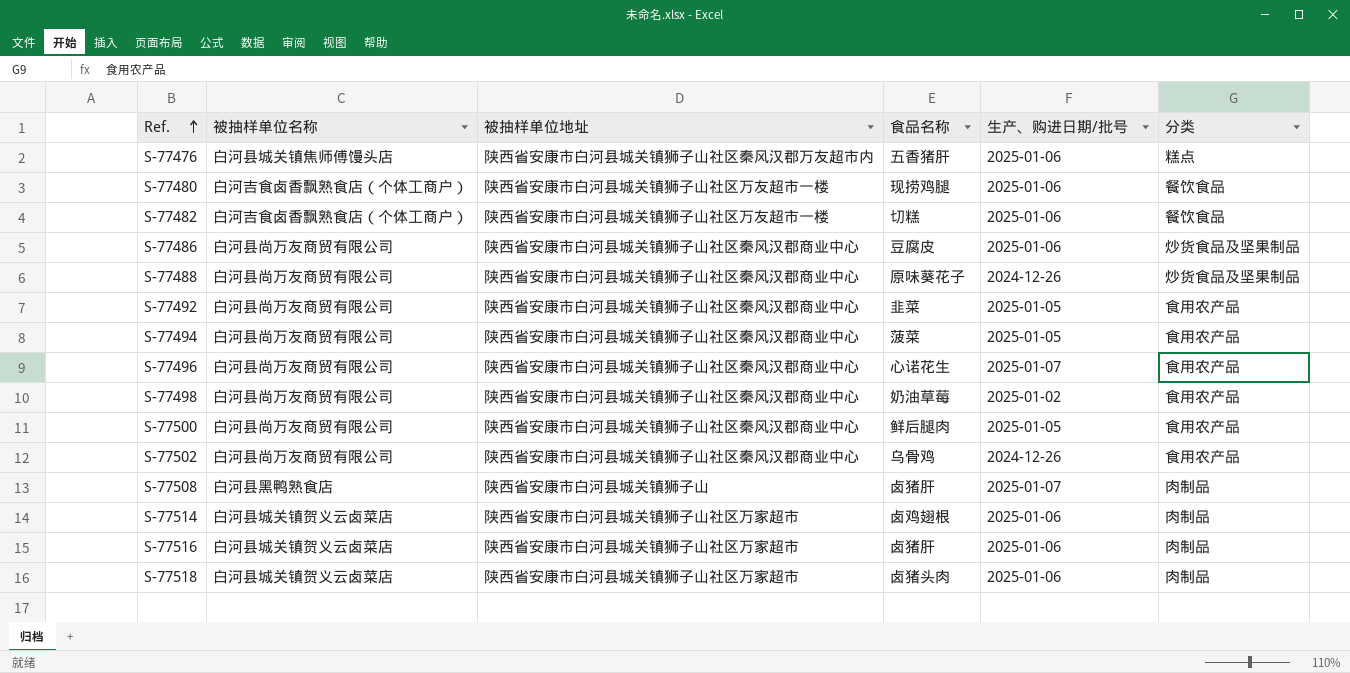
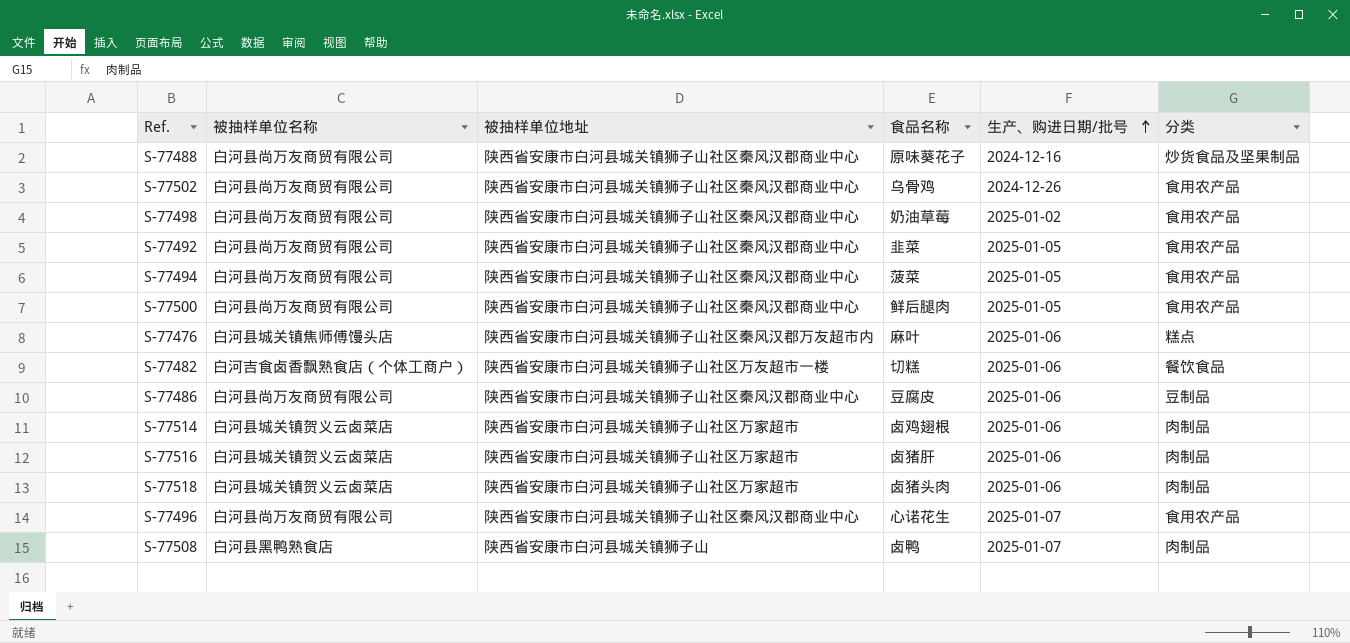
row order: Ref. ascending -> 生产、购进日期/批号 ascending
row S-77480: 白河吉食卤香飘熟食店（个体工商户） | 陕西省安康市白河县城关镇狮子山社区万友超市一楼 | 现捞鸡腿 | 2025-01-06 | 餐饮食品 -> none
S-77488 | 生产、购进日期/批号: 2024-12-26 -> 2024-12-16
S-77476 | 食品名称: 五香猪肝 -> 麻叶
S-77486 | 分类: 炒货食品及坚果制品 -> 豆制品
S-77508 | 食品名称: 卤猪肝 -> 卤鸭

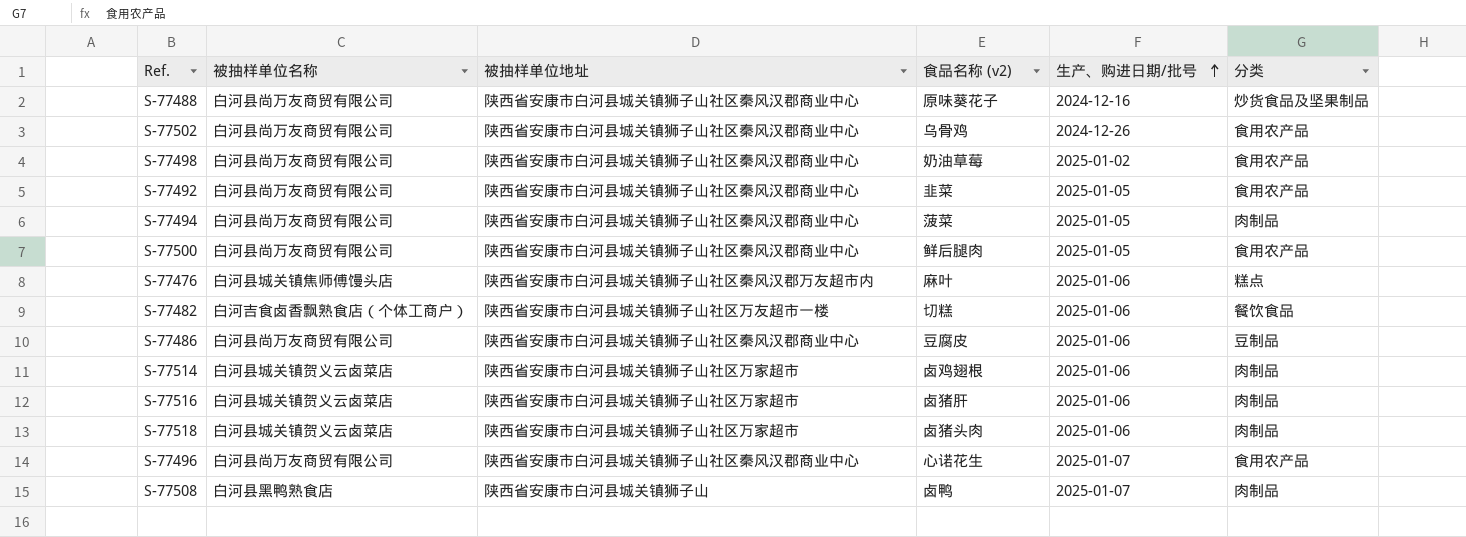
column name: 食品名称 -> 食品名称 (v2)
S-77494 | 分类: 食用农产品 -> 肉制品

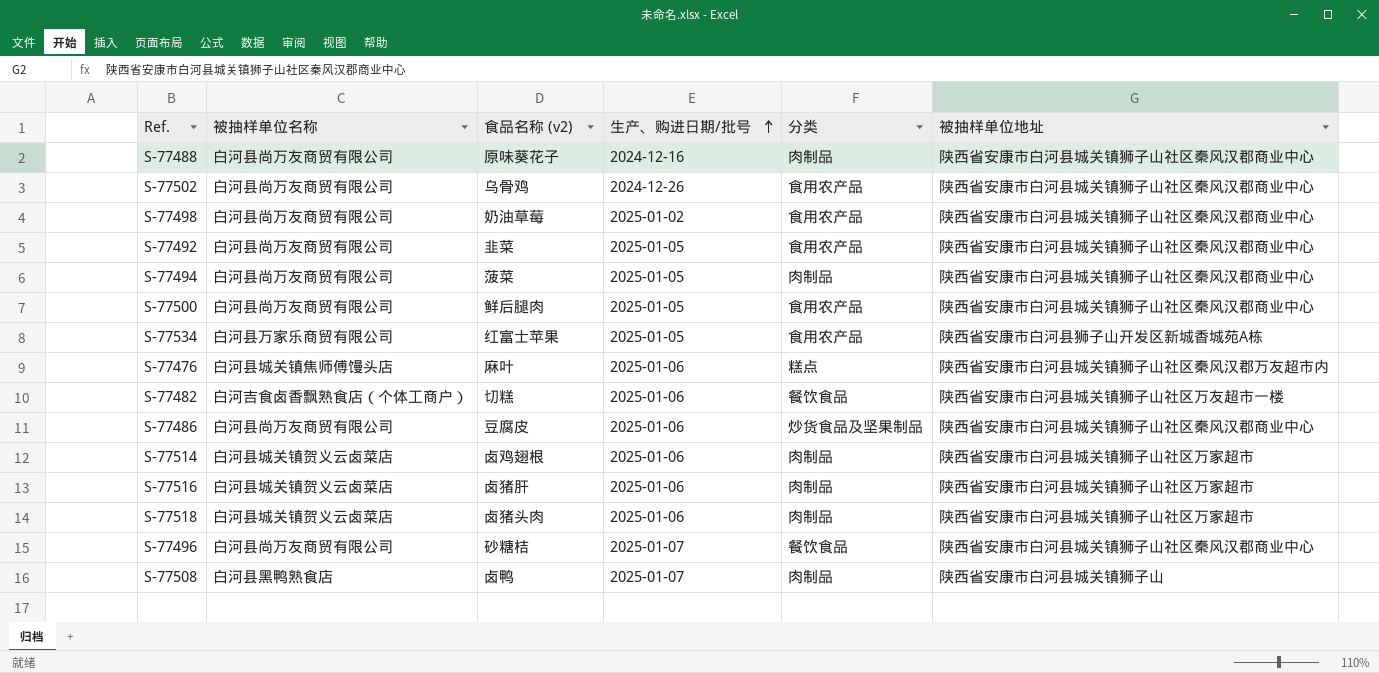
column 被抽样单位地址 | position: 3 -> 6
S-77488 | 分类: 炒货食品及坚果制品 -> 肉制品
row S-77534: none -> 白河县万家乐商贸有限公司 | 红富士苹果 | 2025-01-05 | 食用农产品 | 陕西省安康市白河县狮子山开发区新城香城苑A栋
S-77486 | 分类: 豆制品 -> 炒货食品及坚果制品
S-77496 | 食品名称 (v2): 心诺花生 -> 砂糖桔
S-77496 | 分类: 食用农产品 -> 餐饮食品

